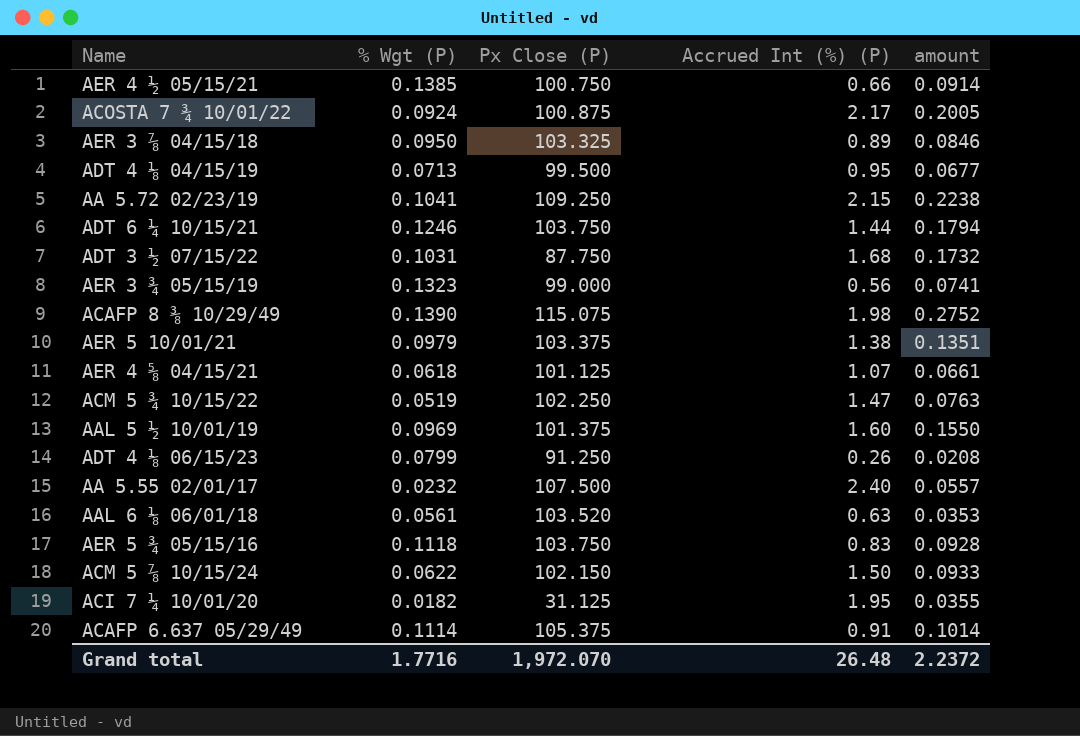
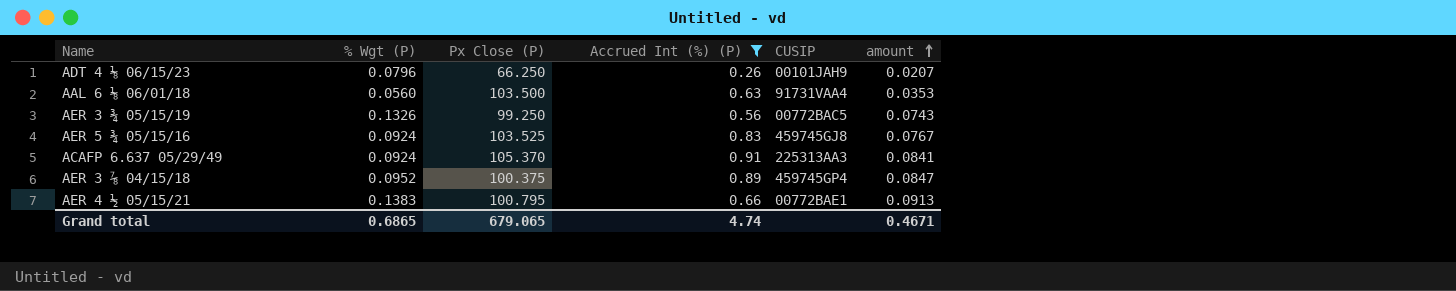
filter: none -> Accrued Int (%) (P) <= 0.91
row order: none -> amount ascending
column CUSIP | position: none -> 5
ADT 4 ⅛ 06/15/23 | % Wgt (P): 0.0799 -> 0.0796
ADT 4 ⅛ 06/15/23 | Px Close (P): 91.250 -> 66.250
ADT 4 ⅛ 06/15/23 | amount: 0.0208 -> 0.0207
AAL 6 ⅛ 06/01/18 | % Wgt (P): 0.0561 -> 0.0560
AAL 6 ⅛ 06/01/18 | Px Close (P): 103.520 -> 103.500
AER 3 ¾ 05/15/19 | % Wgt (P): 0.1323 -> 0.1326
AER 3 ¾ 05/15/19 | Px Close (P): 99.000 -> 99.250
AER 3 ¾ 05/15/19 | amount: 0.0741 -> 0.0743
AER 5 ¾ 05/15/16 | % Wgt (P): 0.1118 -> 0.0924
AER 5 ¾ 05/15/16 | Px Close (P): 103.750 -> 103.525
AER 5 ¾ 05/15/16 | amount: 0.0928 -> 0.0767
ACAFP 6.637 05/29/49 | % Wgt (P): 0.1114 -> 0.0924
ACAFP 6.637 05/29/49 | Px Close (P): 105.375 -> 105.370
ACAFP 6.637 05/29/49 | amount: 0.1014 -> 0.0841
AER 3 ⅞ 04/15/18 | % Wgt (P): 0.0950 -> 0.0952
AER 3 ⅞ 04/15/18 | Px Close (P): 103.325 -> 100.375
AER 3 ⅞ 04/15/18 | amount: 0.0846 -> 0.0847
AER 4 ½ 05/15/21 | % Wgt (P): 0.1385 -> 0.1383
AER 4 ½ 05/15/21 | Px Close (P): 100.750 -> 100.795
AER 4 ½ 05/15/21 | amount: 0.0914 -> 0.0913
Grand total | % Wgt (P): 1.7716 -> 0.6865
Grand total | Px Close (P): 1,972.070 -> 679.065
Grand total | Accrued Int (%) (P): 26.48 -> 4.74
Grand total | amount: 2.2372 -> 0.4671

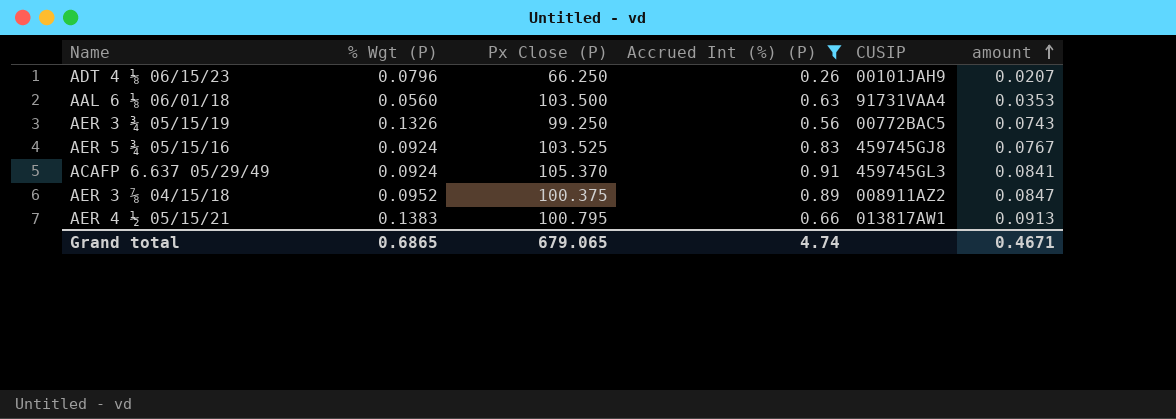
ACAFP 6.637 05/29/49 | CUSIP: 225313AA3 -> 459745GL3
AER 3 ⅞ 04/15/18 | CUSIP: 459745GP4 -> 008911AZ2
AER 4 ½ 05/15/21 | CUSIP: 00772BAE1 -> 013817AW1

